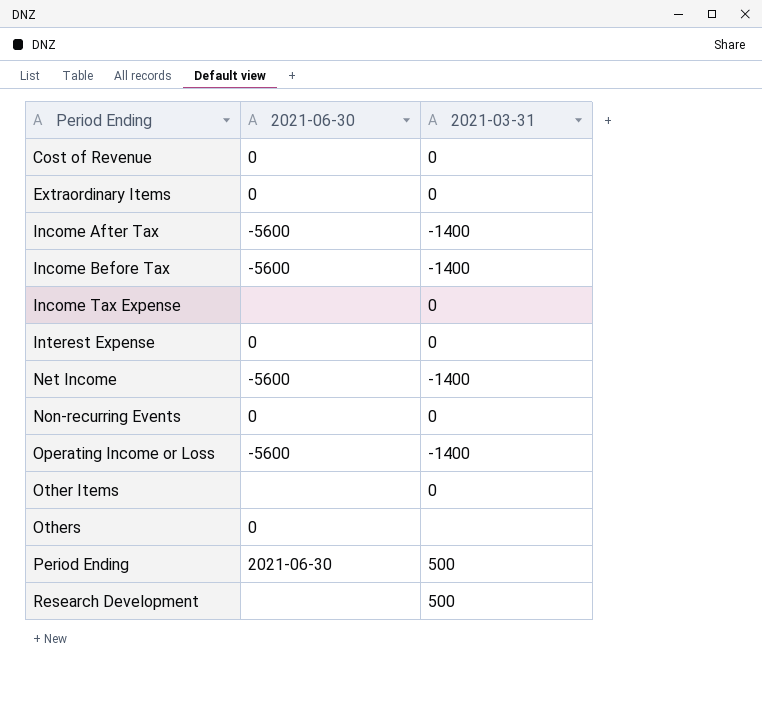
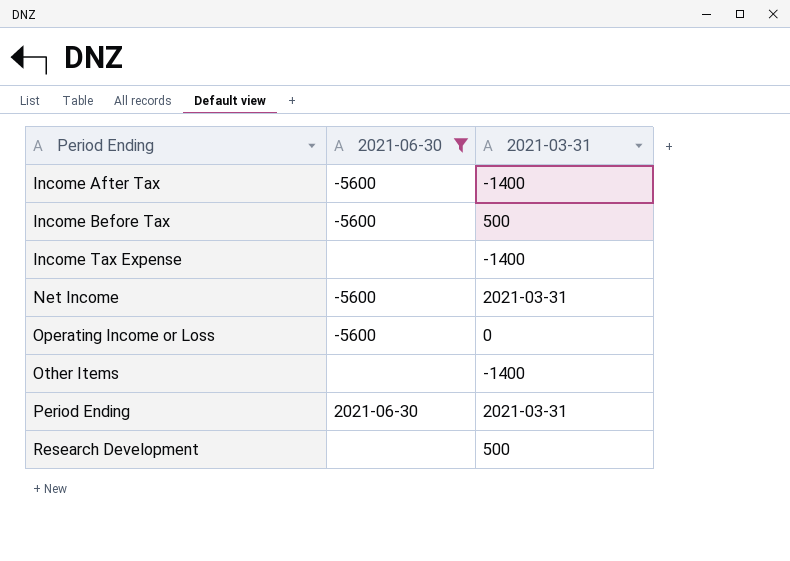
filter: none -> 2021-06-30 != 0
Income Before Tax | 2021-03-31: -1400 -> 500
Income Tax Expense | 2021-03-31: 0 -> -1400
Net Income | 2021-03-31: -1400 -> 2021-03-31
Operating Income or Loss | 2021-03-31: -1400 -> 0
Other Items | 2021-03-31: 0 -> -1400
Period Ending | 2021-03-31: 500 -> 2021-03-31

